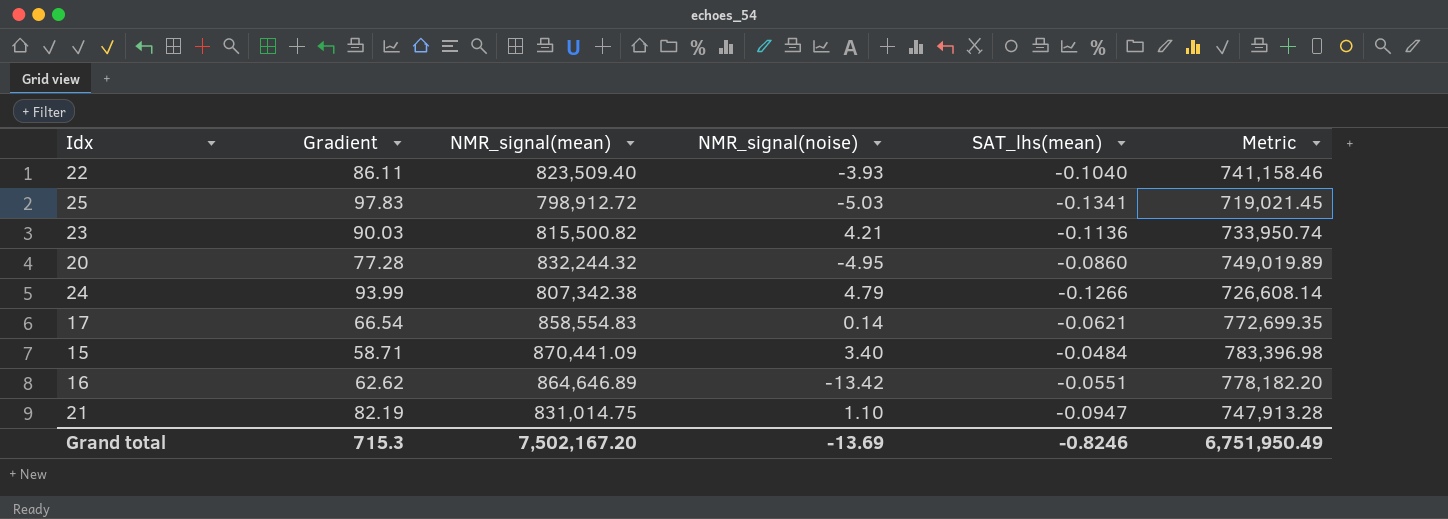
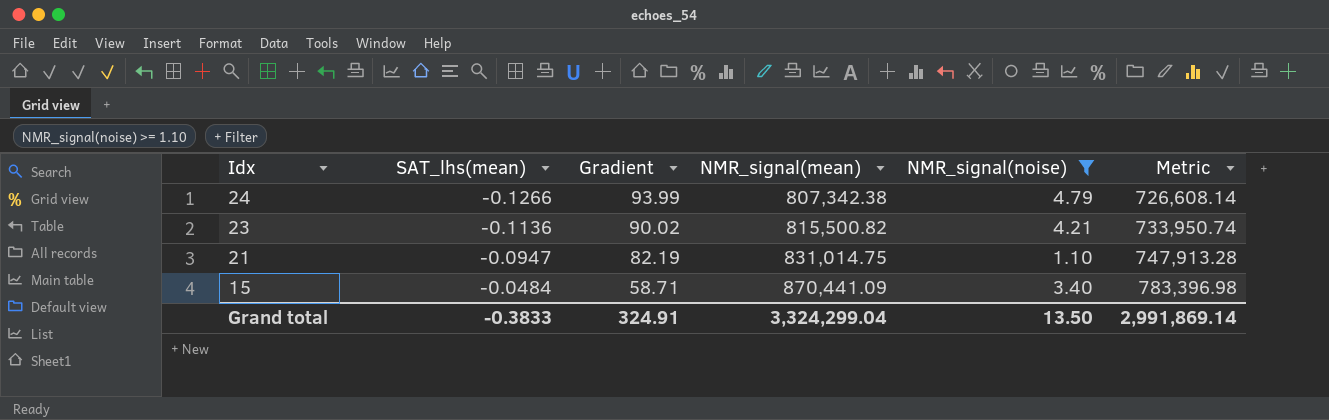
filter: none -> NMR_signal(noise) >= 1.10
row order: none -> Idx descending
column SAT_lhs(mean) | position: 5 -> 2
23 | Gradient: 90.03 -> 90.02
Grand total | SAT_lhs(mean): -0.8246 -> -0.3833
Grand total | Gradient: 715.3 -> 324.91
Grand total | NMR_signal(mean): 7,502,167.20 -> 3,324,299.04
Grand total | NMR_signal(noise): -13.69 -> 13.50
Grand total | Metric: 6,751,950.49 -> 2,991,869.14

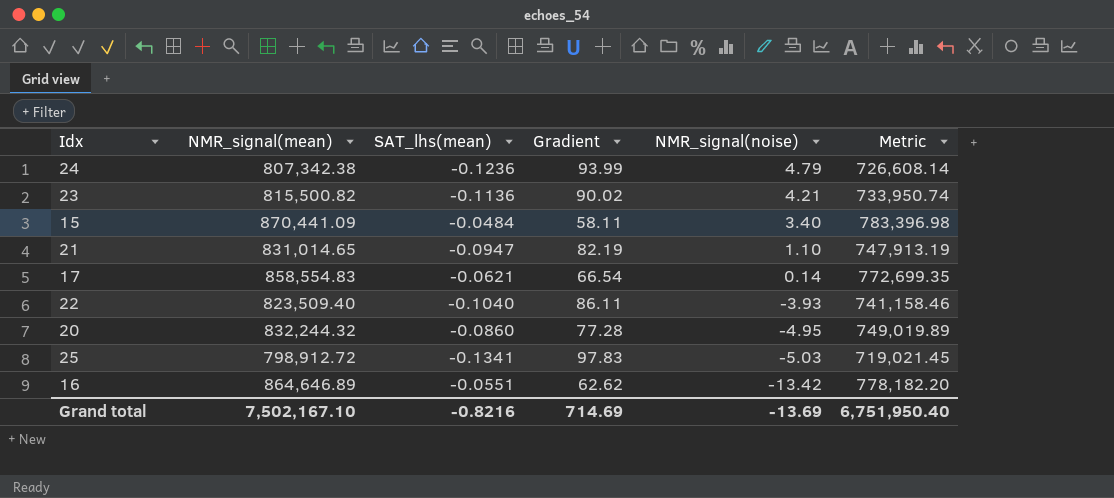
filter: NMR_signal(noise) >= 1.10 -> none
row order: Idx descending -> NMR_signal(noise) descending
column NMR_signal(mean) | position: 4 -> 2
24 | SAT_lhs(mean): -0.1266 -> -0.1236
15 | Gradient: 58.71 -> 58.11
21 | NMR_signal(mean): 831,014.75 -> 831,014.65
21 | Metric: 747,913.28 -> 747,913.19
Grand total | NMR_signal(mean): 3,324,299.04 -> 7,502,167.10
Grand total | SAT_lhs(mean): -0.3833 -> -0.8216
Grand total | Gradient: 324.91 -> 714.69
Grand total | NMR_signal(noise): 13.50 -> -13.69
Grand total | Metric: 2,991,869.14 -> 6,751,950.40

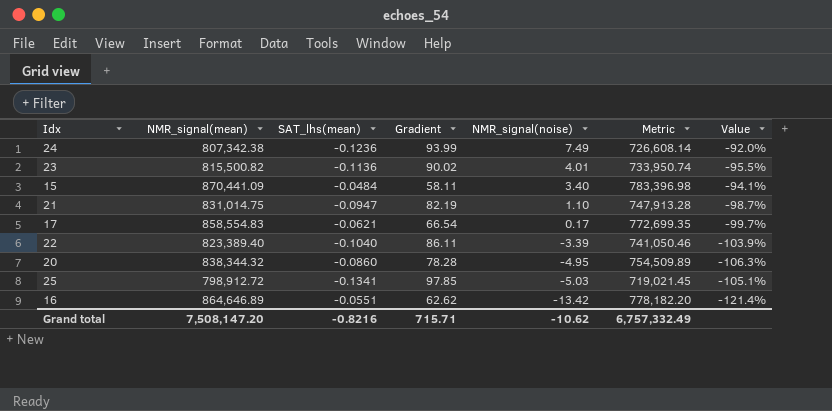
column Value | formula: none -> ([NMR_signal(noise)] - [Gradient]) / [Gradient]
24 | NMR_signal(noise): 4.79 -> 7.49
23 | NMR_signal(noise): 4.21 -> 4.01
21 | NMR_signal(mean): 831,014.65 -> 831,014.75
21 | Metric: 747,913.19 -> 747,913.28
17 | NMR_signal(noise): 0.14 -> 0.17
22 | NMR_signal(mean): 823,509.40 -> 823,389.40
22 | NMR_signal(noise): -3.93 -> -3.39
22 | Metric: 741,158.46 -> 741,050.46
20 | NMR_signal(mean): 832,244.32 -> 838,344.32
20 | Gradient: 77.28 -> 78.28
20 | Metric: 749,019.89 -> 754,509.89
25 | Gradient: 97.83 -> 97.85
Grand total | NMR_signal(mean): 7,502,167.10 -> 7,508,147.20
Grand total | Gradient: 714.69 -> 715.71
Grand total | NMR_signal(noise): -13.69 -> -10.62
Grand total | Metric: 6,751,950.40 -> 6,757,332.49

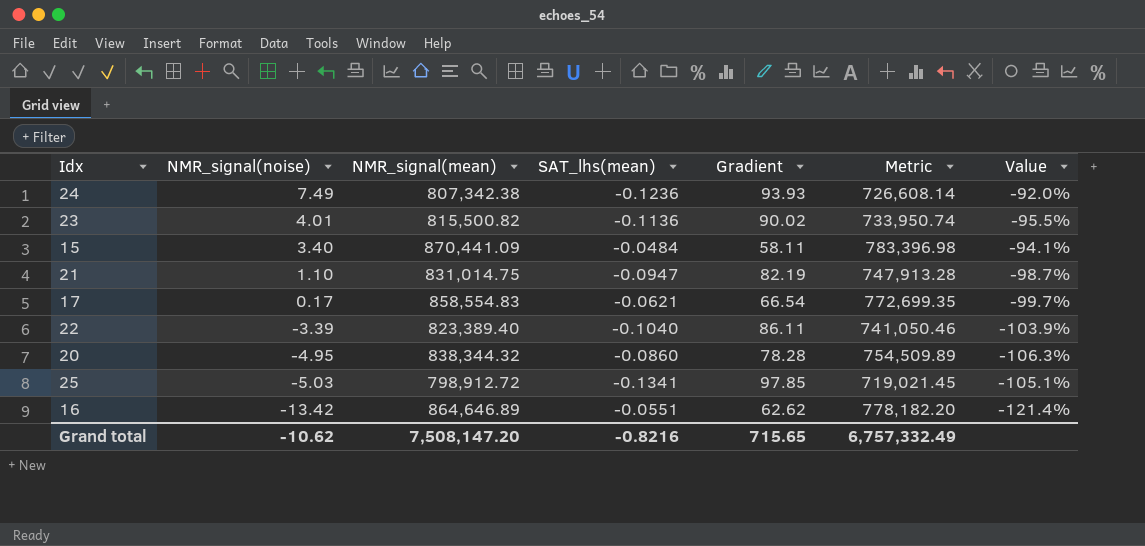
column NMR_signal(noise) | position: 5 -> 2
24 | Gradient: 93.99 -> 93.93
Grand total | Gradient: 715.71 -> 715.65

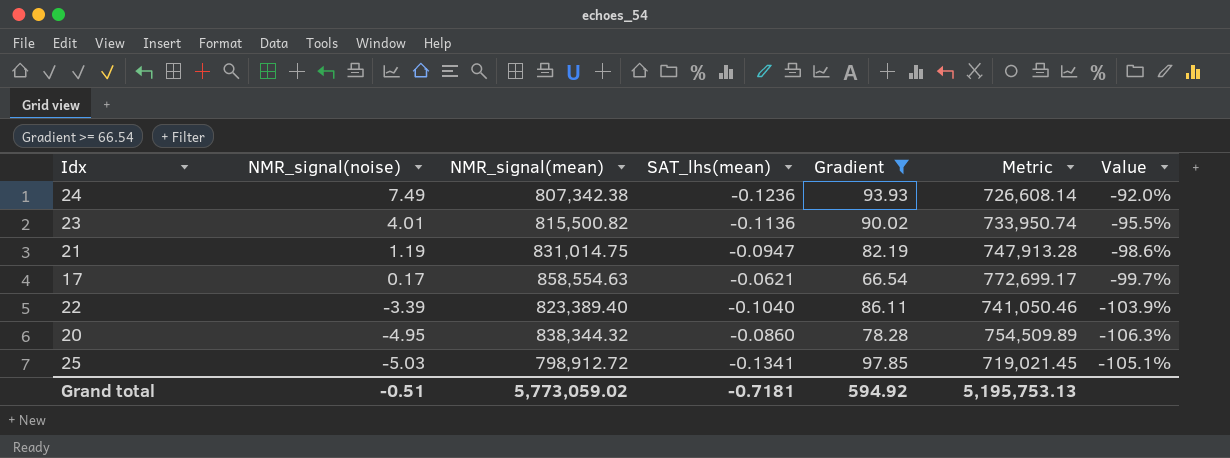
filter: none -> Gradient >= 66.54
21 | NMR_signal(noise): 1.10 -> 1.19
21 | Value: -98.7% -> -98.6%
17 | NMR_signal(mean): 858,554.83 -> 858,554.63
17 | Metric: 772,699.35 -> 772,699.17
Grand total | NMR_signal(noise): -10.62 -> -0.51
Grand total | NMR_signal(mean): 7,508,147.20 -> 5,773,059.02
Grand total | SAT_lhs(mean): -0.8216 -> -0.7181
Grand total | Gradient: 715.65 -> 594.92
Grand total | Metric: 6,757,332.49 -> 5,195,753.13

